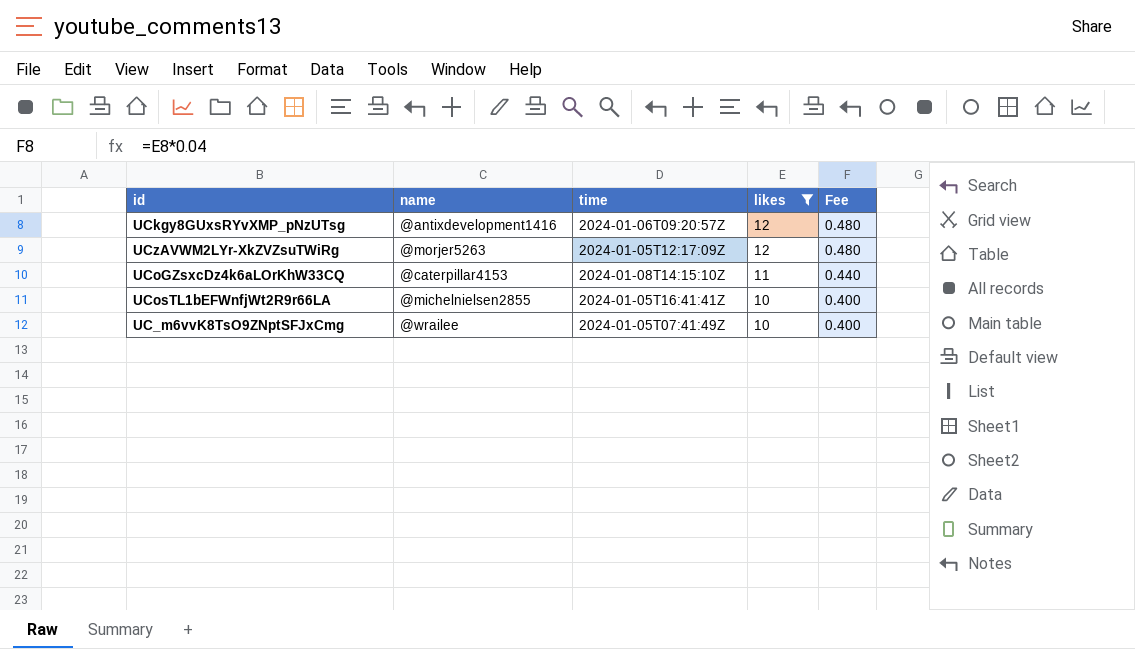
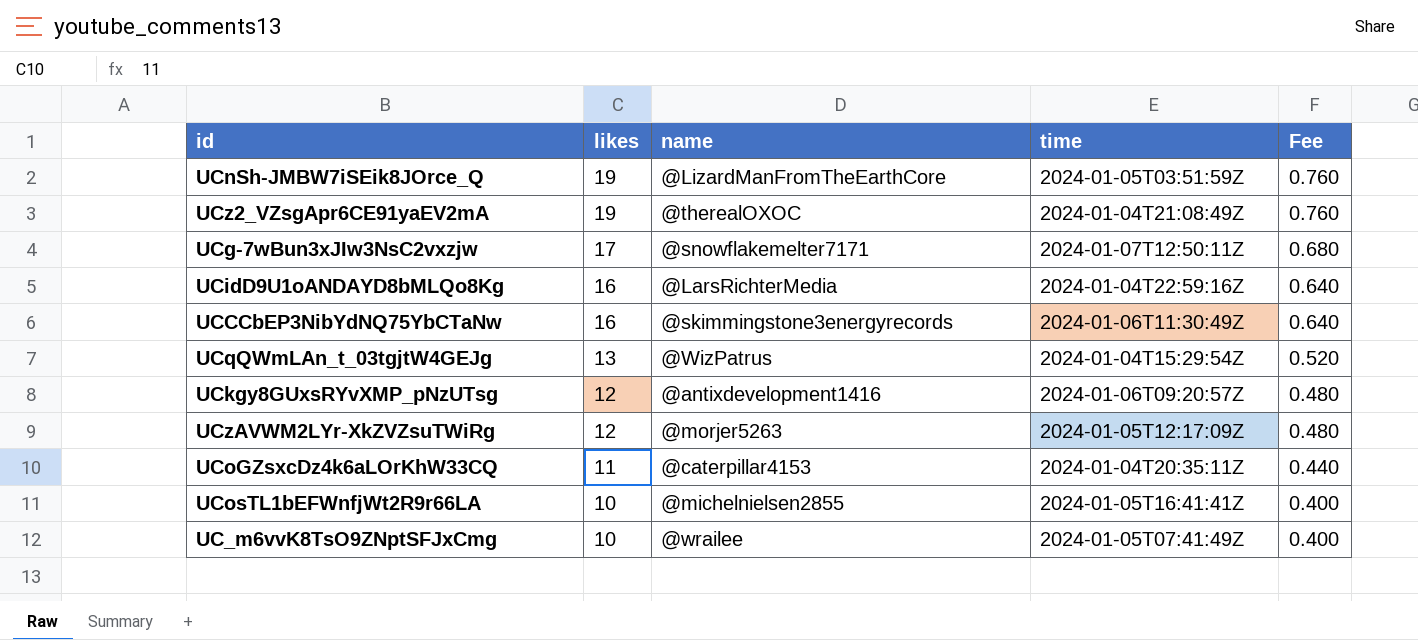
filter: likes <= 12 -> none
column likes | position: 4 -> 2
UCoGZsxcDz4k6aLOrKhW33CQ | time: 2024-01-08T14:15:10Z -> 2024-01-04T20:35:11Z

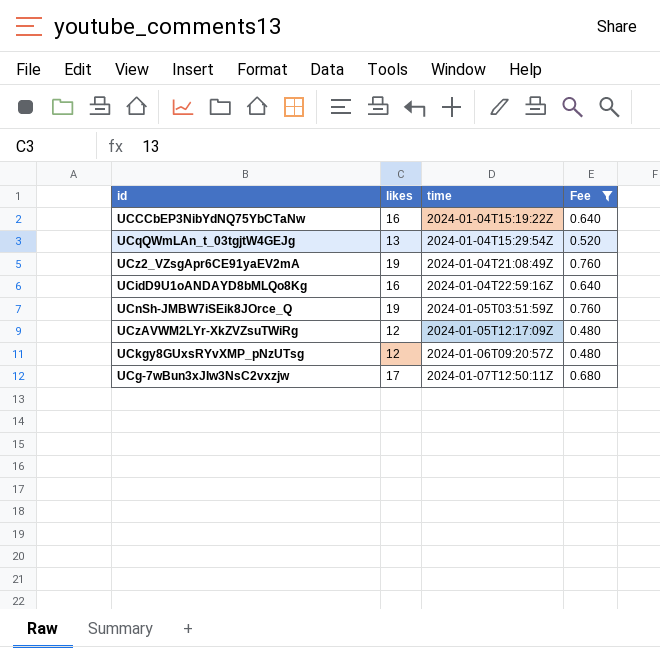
filter: none -> Fee >= 0.480
row order: likes descending -> time ascending
column name | position: 3 -> none
UCCCbEP3NibYdNQ75YbCTaNw | time: 2024-01-06T11:30:49Z -> 2024-01-04T15:19:22Z

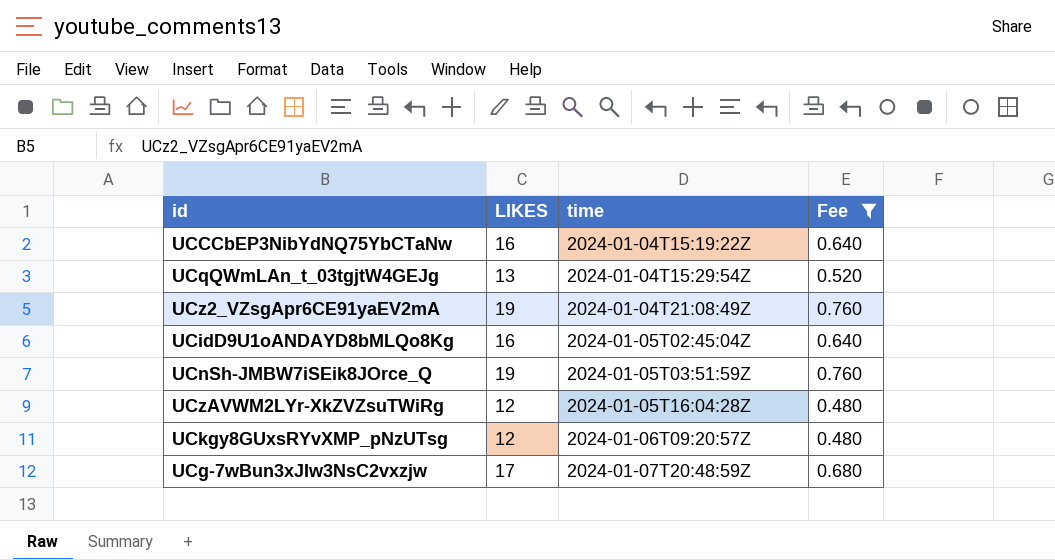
column name: likes -> LIKES
UCidD9U1oANDAYD8bMLQo8Kg | time: 2024-01-04T22:59:16Z -> 2024-01-05T02:45:04Z
UCzAVWM2LYr-XkZVZsuTWiRg | time: 2024-01-05T12:17:09Z -> 2024-01-05T16:04:28Z
UCg-7wBun3xJIw3NsC2vxzjw | time: 2024-01-07T12:50:11Z -> 2024-01-07T20:48:59Z

